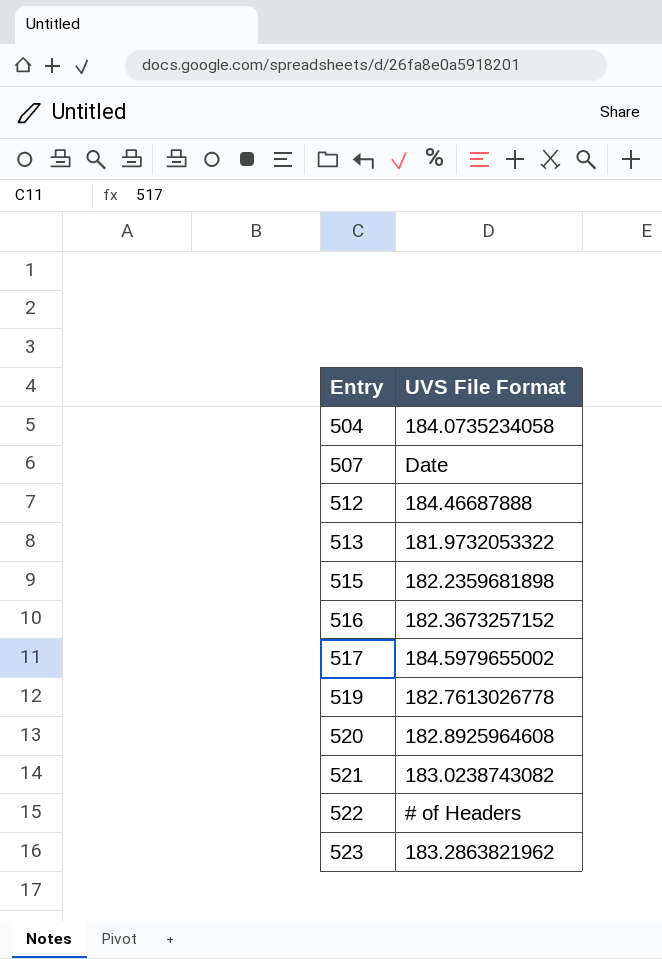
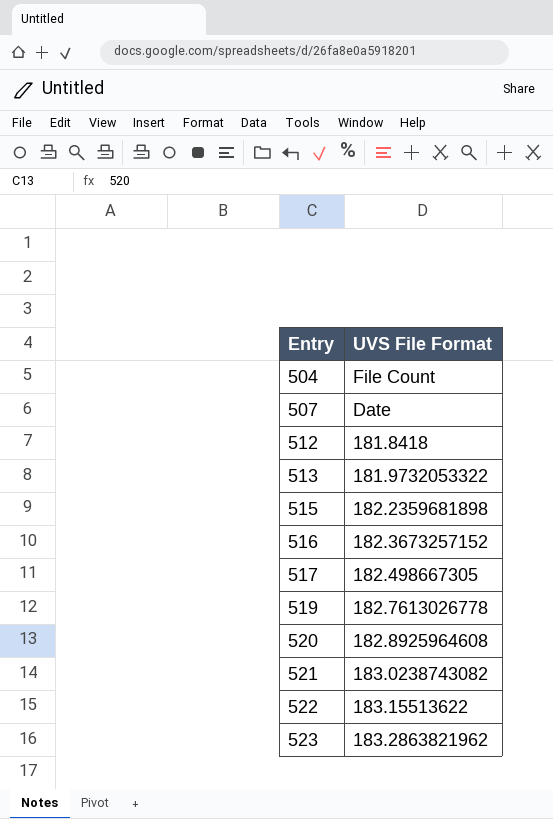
504 | UVS File Format: 184.0735234058 -> File Count
512 | UVS File Format: 184.46687888 -> 181.8418
517 | UVS File Format: 184.5979655002 -> 182.498667305
522 | UVS File Format: # of Headers -> 183.15513622

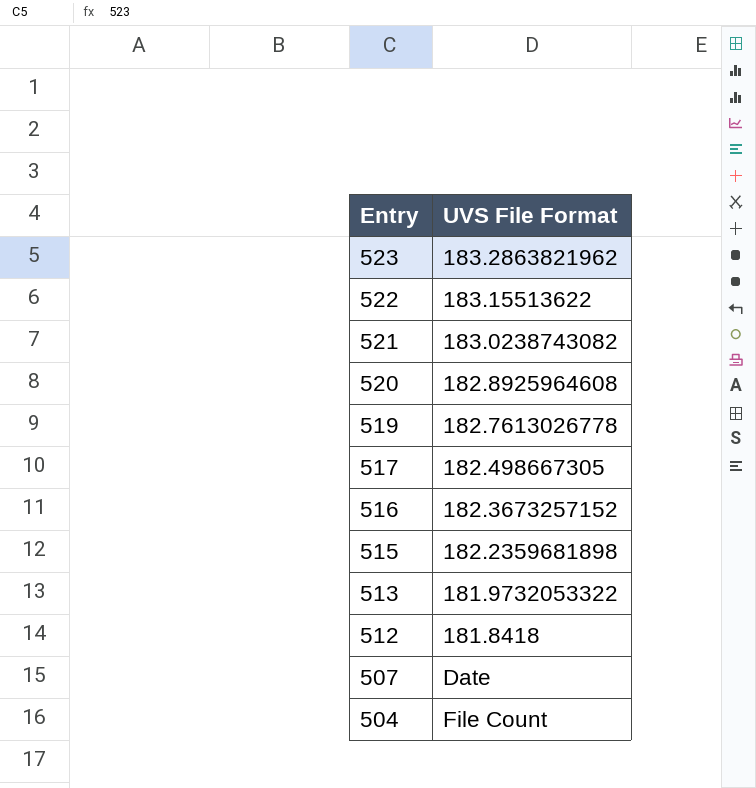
row order: Entry ascending -> Entry descending

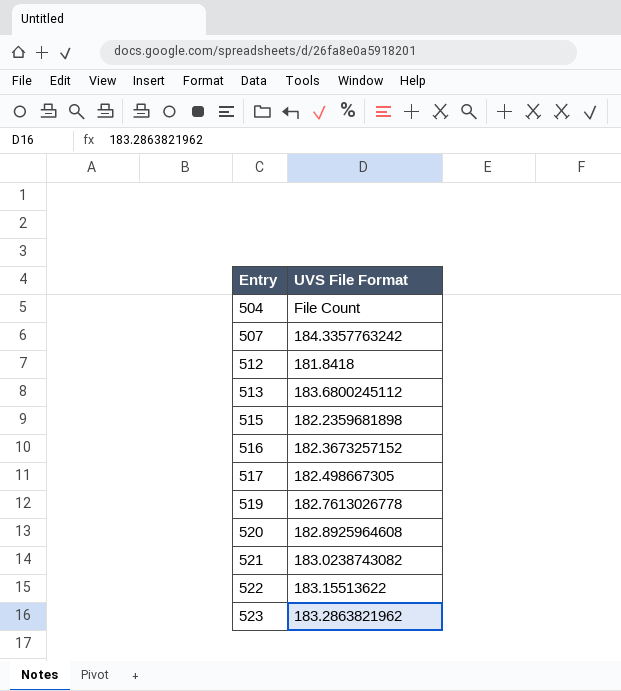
row order: Entry descending -> Entry ascending
507 | UVS File Format: Date -> 184.3357763242
513 | UVS File Format: 181.9732053322 -> 183.6800245112

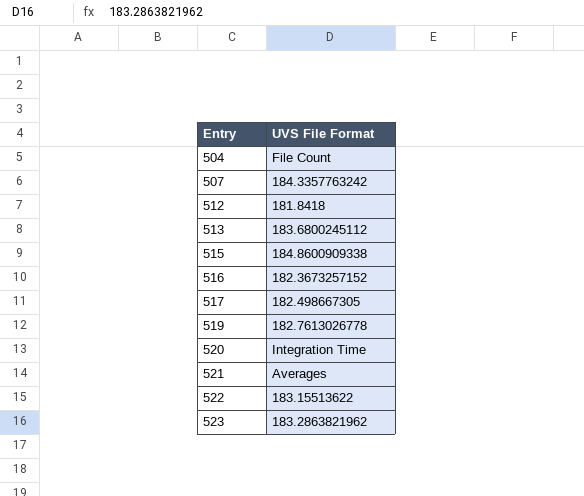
515 | UVS File Format: 182.2359681898 -> 184.8600909338
520 | UVS File Format: 182.8925964608 -> Integration Time
521 | UVS File Format: 183.0238743082 -> Averages

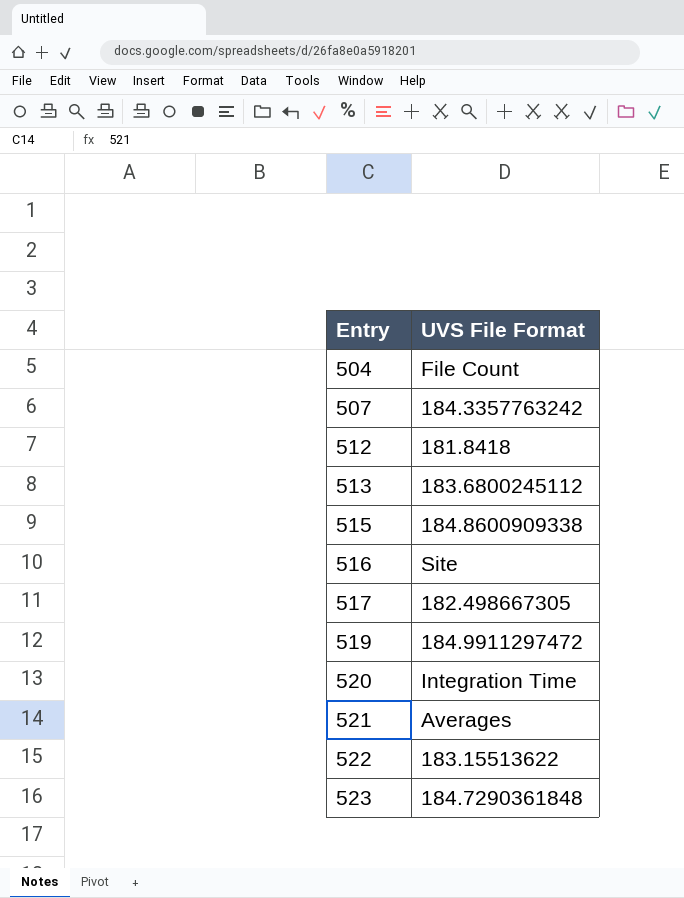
516 | UVS File Format: 182.3673257152 -> Site
519 | UVS File Format: 182.7613026778 -> 184.9911297472
523 | UVS File Format: 183.2863821962 -> 184.7290361848

